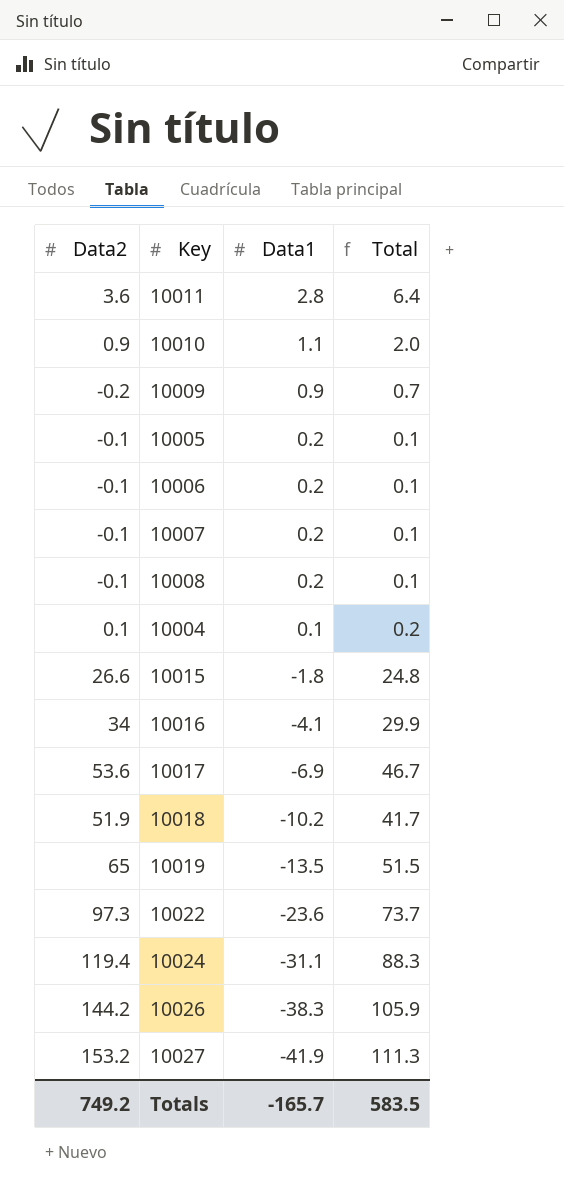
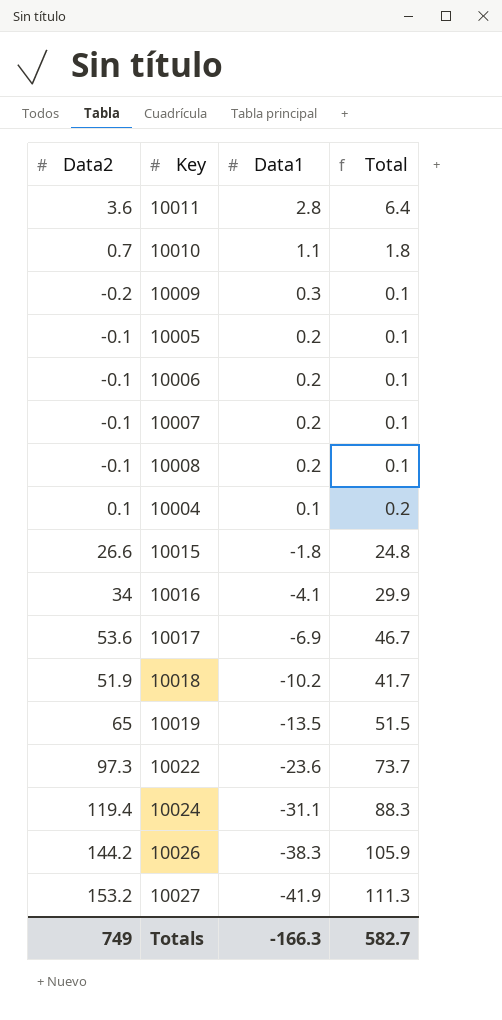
10010 | Data2: 0.9 -> 0.7
10010 | Total: 2.0 -> 1.8
10009 | Data1: 0.9 -> 0.3
10009 | Total: 0.7 -> 0.1
Totals | Data2: 749.2 -> 749
Totals | Data1: -165.7 -> -166.3
Totals | Total: 583.5 -> 582.7

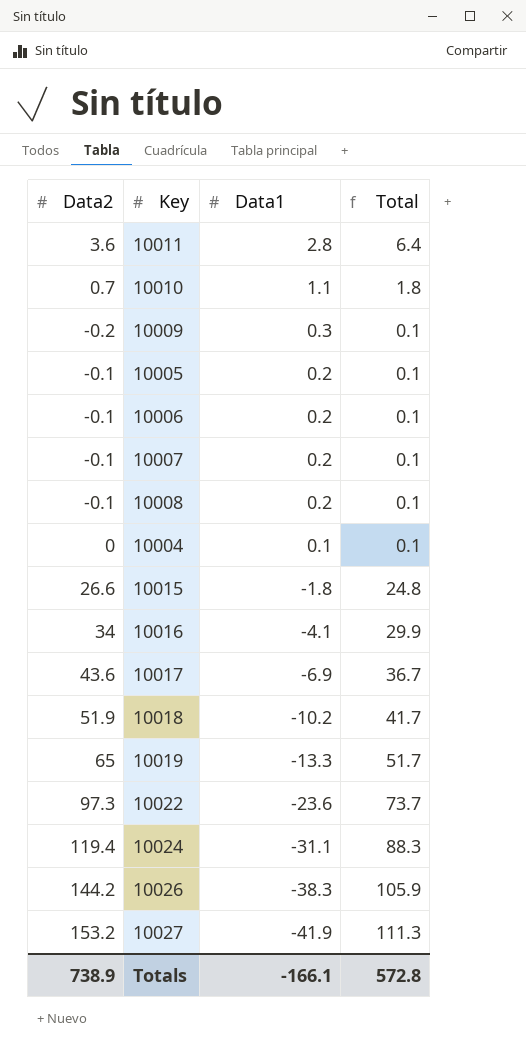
10004 | Data2: 0.1 -> 0
10004 | Total: 0.2 -> 0.1
10017 | Data2: 53.6 -> 43.6
10017 | Total: 46.7 -> 36.7
10019 | Data1: -13.5 -> -13.3
10019 | Total: 51.5 -> 51.7
Totals | Data2: 749 -> 738.9
Totals | Data1: -166.3 -> -166.1
Totals | Total: 582.7 -> 572.8

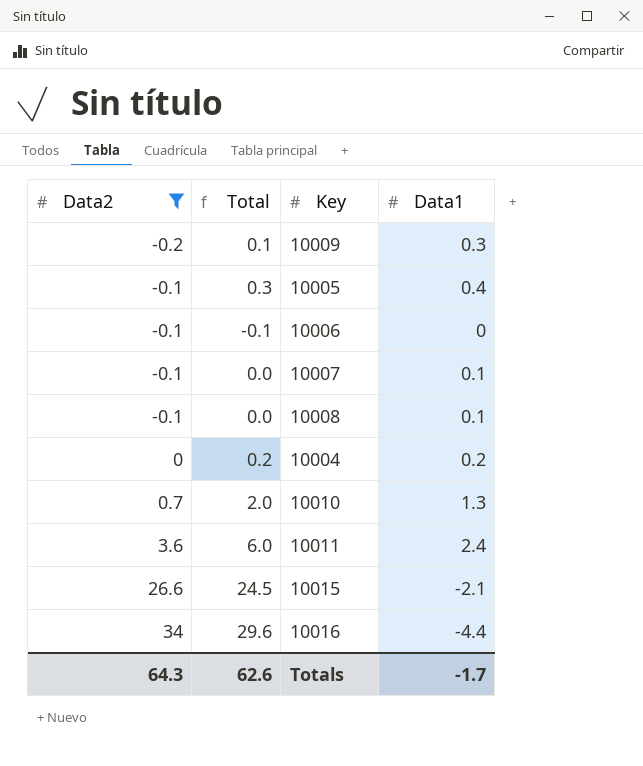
filter: none -> Data2 <= 34
row order: Data1 descending -> Data2 ascending
column Total | position: 4 -> 2
10005 | Total: 0.1 -> 0.3
10005 | Data1: 0.2 -> 0.4
10006 | Total: 0.1 -> -0.1
10006 | Data1: 0.2 -> 0
10007 | Total: 0.1 -> 0.0
10007 | Data1: 0.2 -> 0.1
10008 | Total: 0.1 -> 0.0
10008 | Data1: 0.2 -> 0.1
10004 | Total: 0.1 -> 0.2
10004 | Data1: 0.1 -> 0.2
10010 | Total: 1.8 -> 2.0
10010 | Data1: 1.1 -> 1.3
10011 | Total: 6.4 -> 6.0
10011 | Data1: 2.8 -> 2.4
10015 | Total: 24.8 -> 24.5
10015 | Data1: -1.8 -> -2.1
10016 | Total: 29.9 -> 29.6
10016 | Data1: -4.1 -> -4.4
Totals | Data2: 738.9 -> 64.3
Totals | Total: 572.8 -> 62.6
Totals | Data1: -166.1 -> -1.7

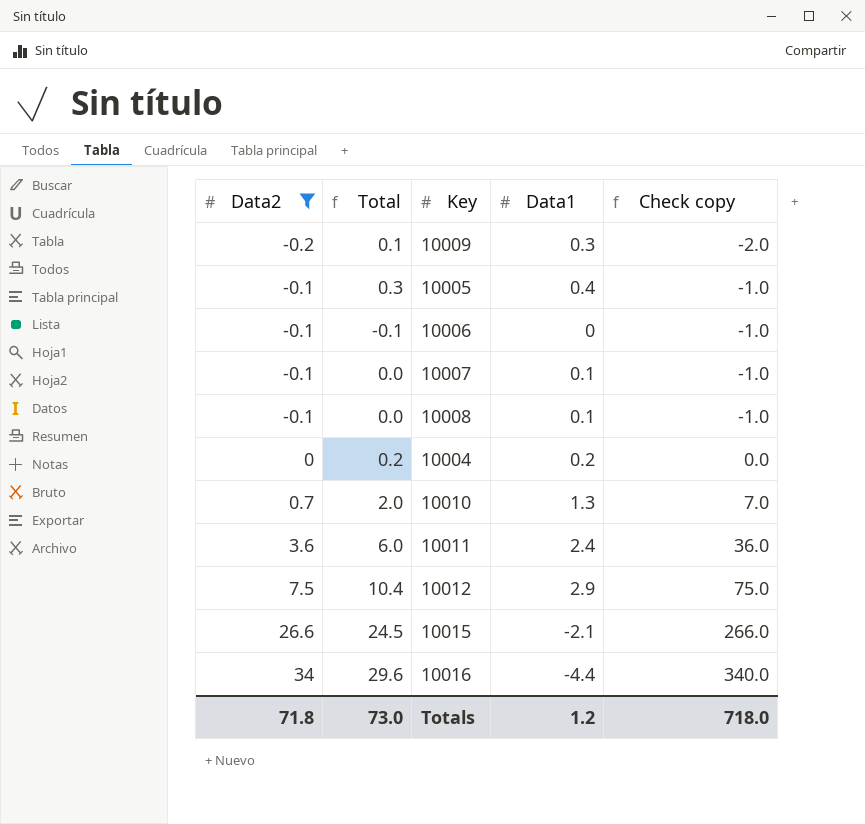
column Check copy | formula: none -> [Data2] * 10
row 10012: none -> 7.5 | 10.4 | 2.9 | 75.0
Totals | Data2: 64.3 -> 71.8
Totals | Total: 62.6 -> 73.0
Totals | Data1: -1.7 -> 1.2

